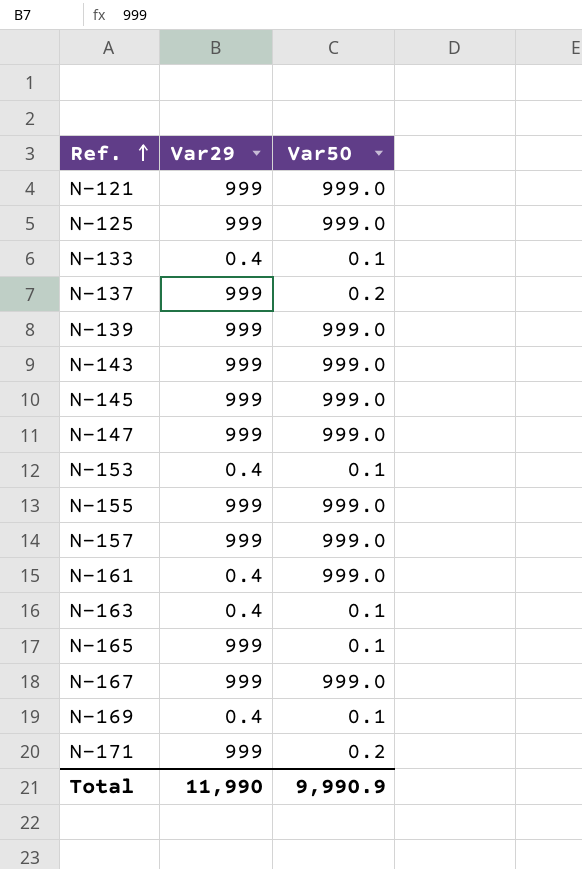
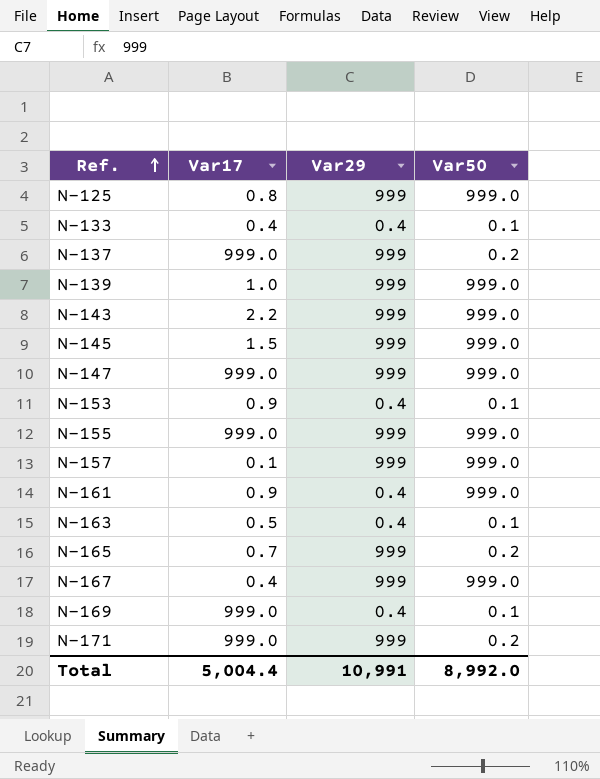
column Var17 | position: none -> 2
row N-121: 999 | 999.0 -> none
N-165 | Var50: 0.1 -> 0.2
Total | Var29: 11,990 -> 10,991
Total | Var50: 9,990.9 -> 8,992.0

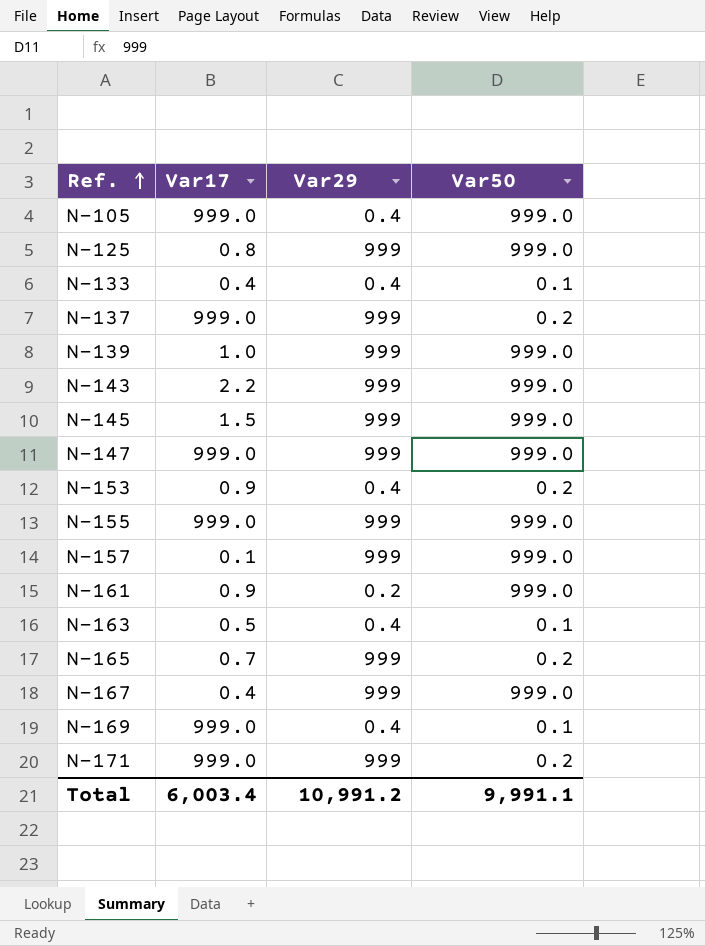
row N-105: none -> 999.0 | 0.4 | 999.0
N-153 | Var50: 0.1 -> 0.2
N-161 | Var29: 0.4 -> 0.2
Total | Var17: 5,004.4 -> 6,003.4
Total | Var29: 10,991 -> 10,991.2
Total | Var50: 8,992.0 -> 9,991.1

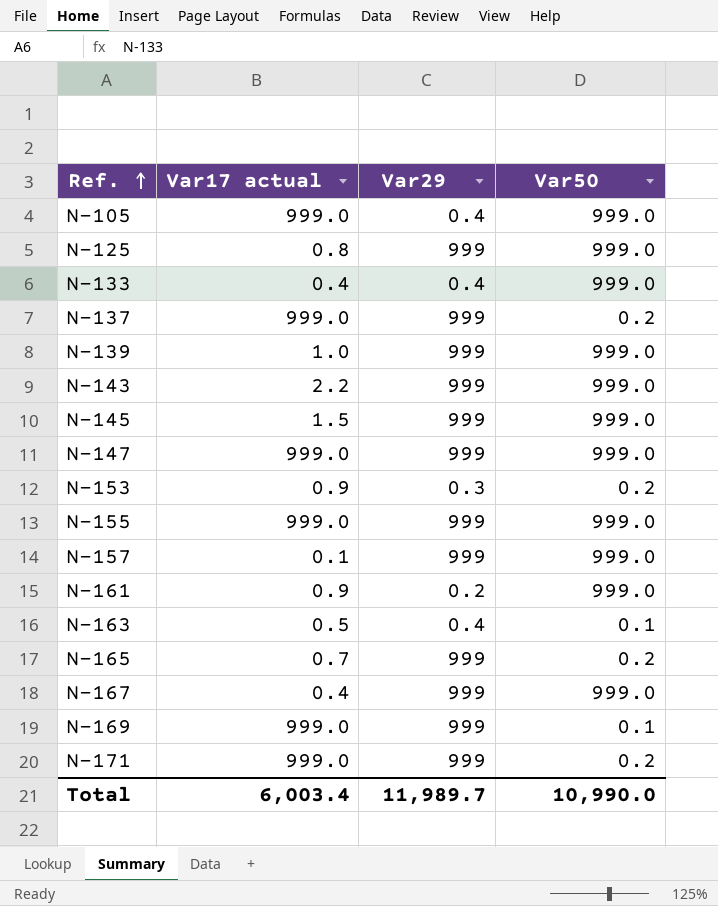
column name: Var17 -> Var17 actual
N-133 | Var50: 0.1 -> 999.0
N-153 | Var29: 0.4 -> 0.3
N-169 | Var29: 0.4 -> 999
Total | Var29: 10,991.2 -> 11,989.7
Total | Var50: 9,991.1 -> 10,990.0

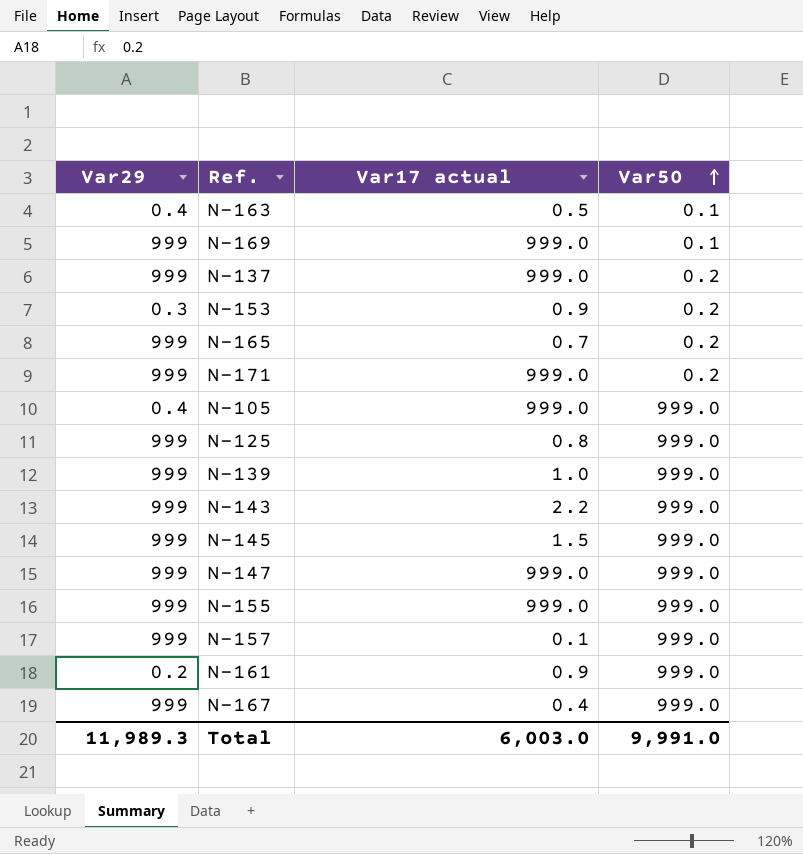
row order: Ref. ascending -> Var50 ascending
column Var29 | position: 3 -> 1
row N-133: 0.4 | 0.4 | 999.0 -> none
Total | Var29: 11,989.7 -> 11,989.3
Total | Var17 actual: 6,003.4 -> 6,003.0
Total | Var50: 10,990.0 -> 9,991.0

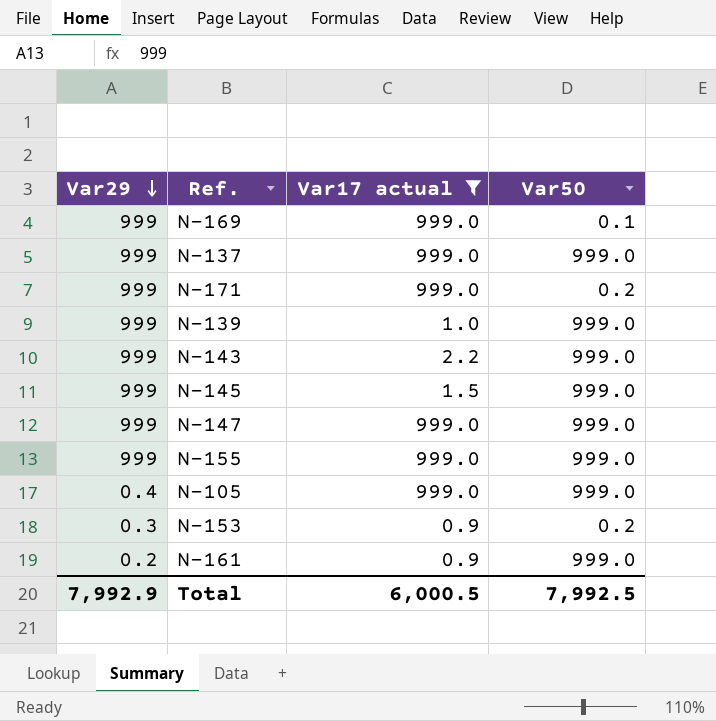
filter: none -> Var17 actual >= 0.9
row order: Var50 ascending -> Var29 descending
N-137 | Var50: 0.2 -> 999.0
Total | Var29: 11,989.3 -> 7,992.9
Total | Var17 actual: 6,003.0 -> 6,000.5
Total | Var50: 9,991.0 -> 7,992.5

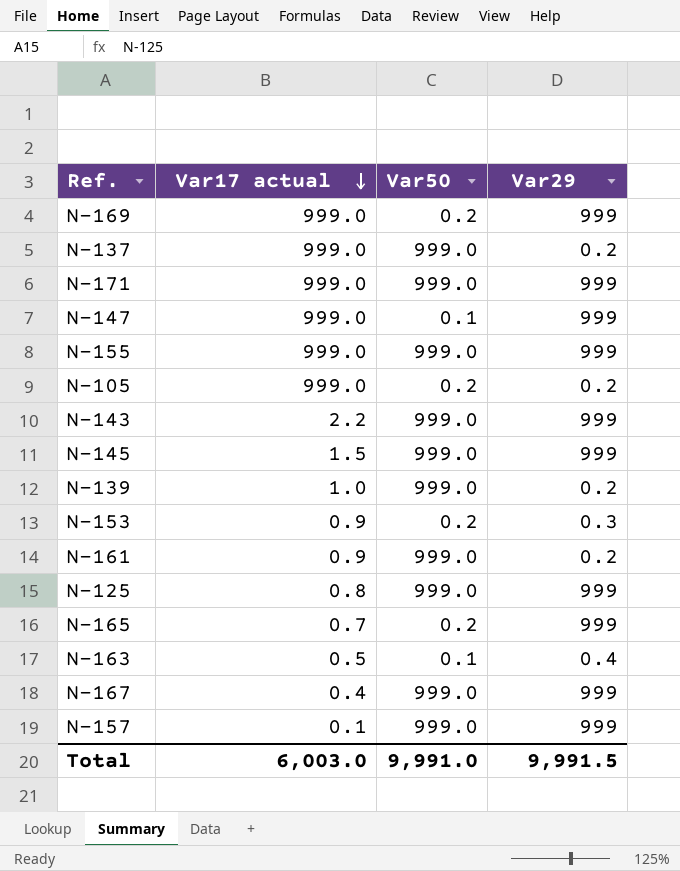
filter: Var17 actual >= 0.9 -> none
row order: Var29 descending -> Var17 actual descending
column Var29 | position: 1 -> 4
N-169 | Var50: 0.1 -> 0.2
N-137 | Var29: 999 -> 0.2
N-171 | Var50: 0.2 -> 999.0
N-147 | Var50: 999.0 -> 0.1
N-105 | Var50: 999.0 -> 0.2
N-105 | Var29: 0.4 -> 0.2
N-139 | Var29: 999 -> 0.2
Total | Var17 actual: 6,000.5 -> 6,003.0
Total | Var50: 7,992.5 -> 9,991.0
Total | Var29: 7,992.9 -> 9,991.5

